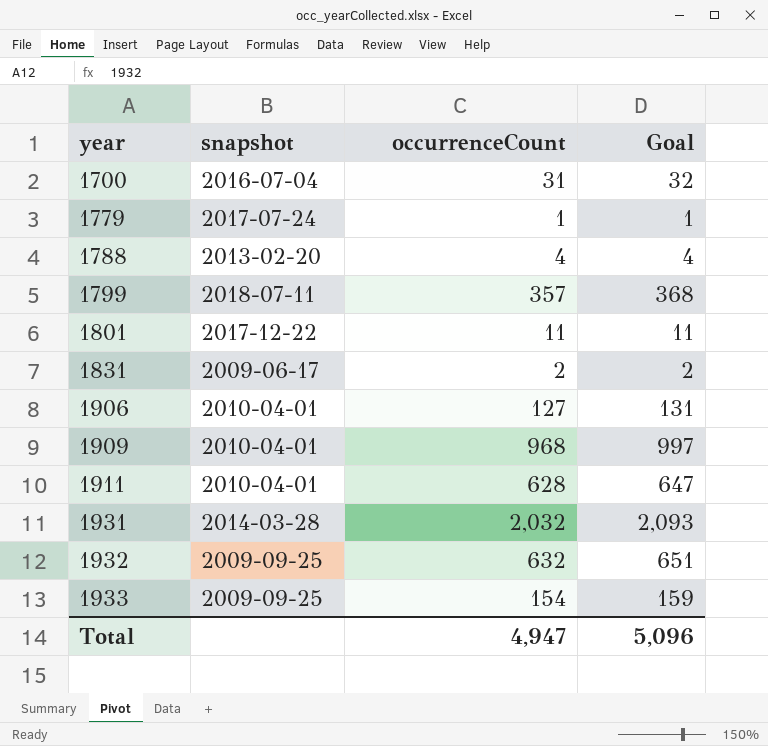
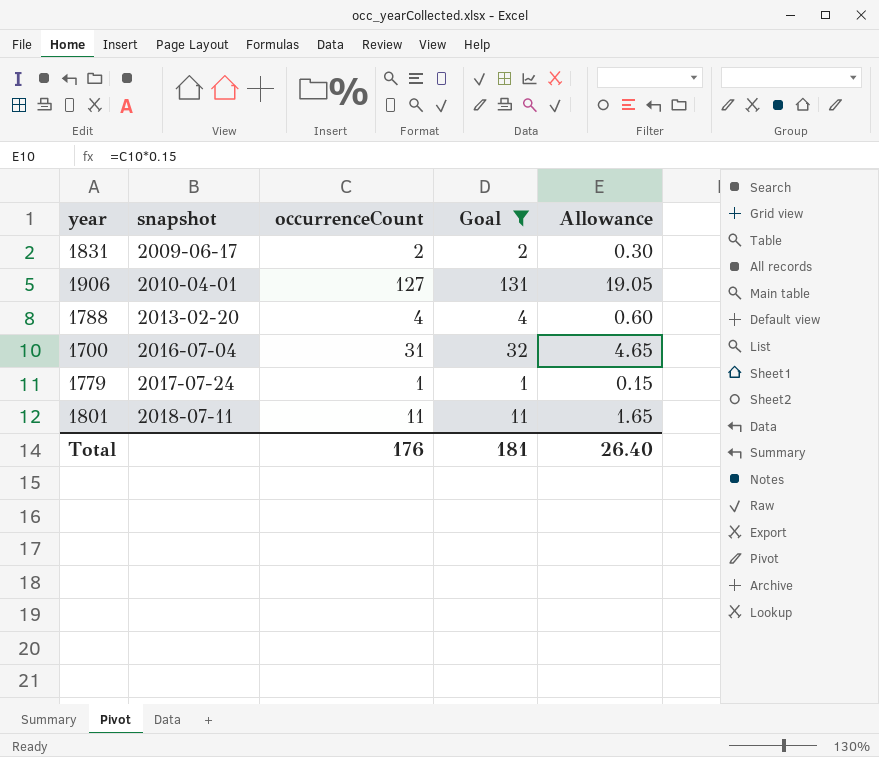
filter: none -> Goal <= 131
row order: year ascending -> snapshot ascending
column Allowance | formula: none -> [occurrenceCount] * 0.15
1801 | snapshot: 2017-12-22 -> 2018-07-11
Total | occurrenceCount: 4,947 -> 176
Total | Goal: 5,096 -> 181

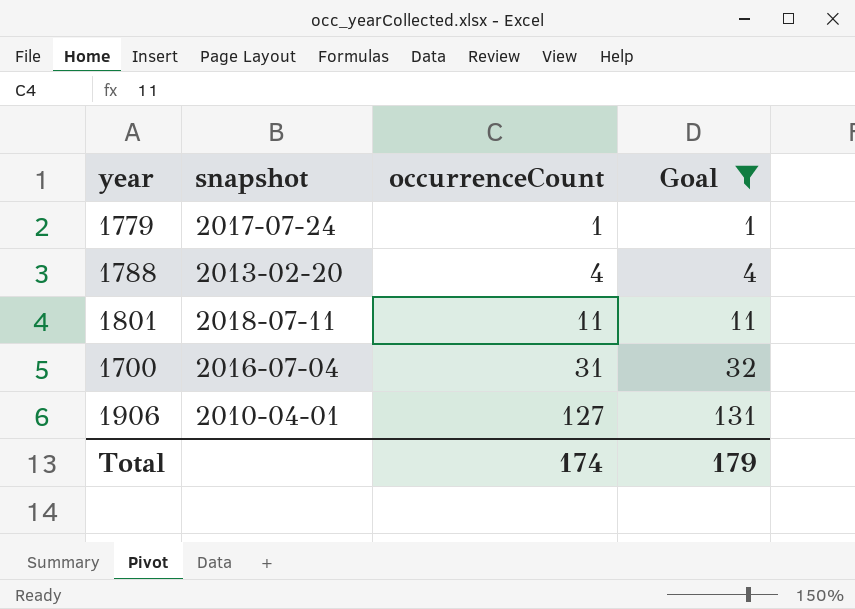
row order: snapshot ascending -> occurrenceCount ascending
column Allowance | formula: [occurrenceCount] * 0.15 -> none
row 1831: 2009-06-17 | 2 | 2 | 0.30 -> none
Total | occurrenceCount: 176 -> 174
Total | Goal: 181 -> 179

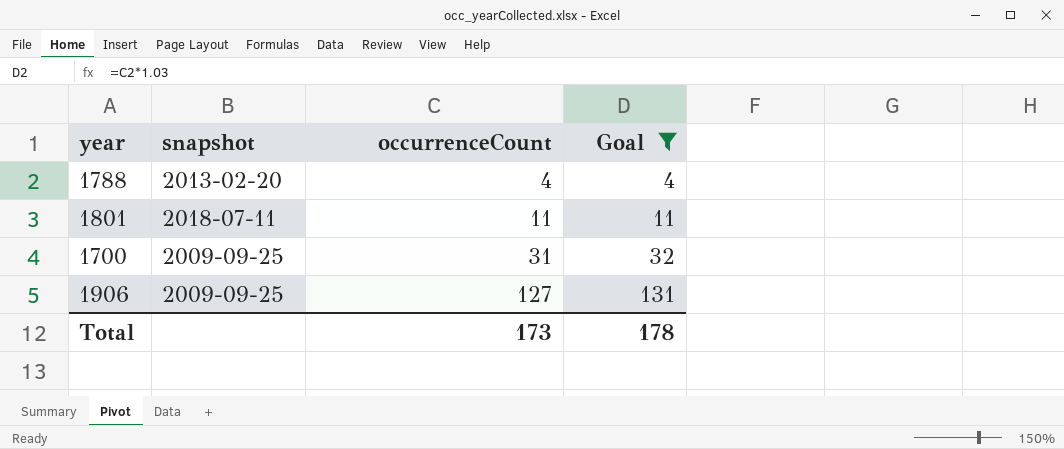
row 1779: 2017-07-24 | 1 | 1 -> none
1700 | snapshot: 2016-07-04 -> 2009-09-25
1906 | snapshot: 2010-04-01 -> 2009-09-25
Total | occurrenceCount: 174 -> 173
Total | Goal: 179 -> 178

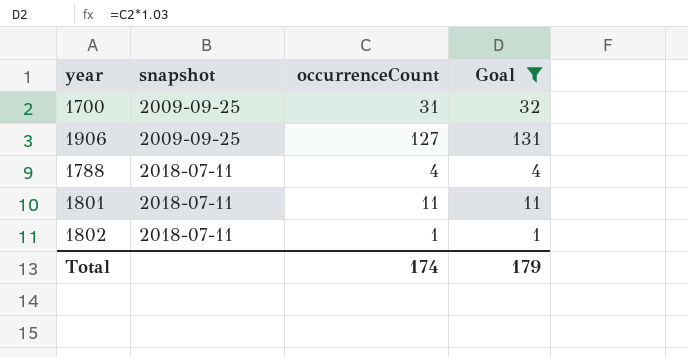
row order: occurrenceCount ascending -> snapshot ascending
1788 | snapshot: 2013-02-20 -> 2018-07-11
row 1802: none -> 2018-07-11 | 1 | 1
Total | occurrenceCount: 173 -> 174
Total | Goal: 178 -> 179

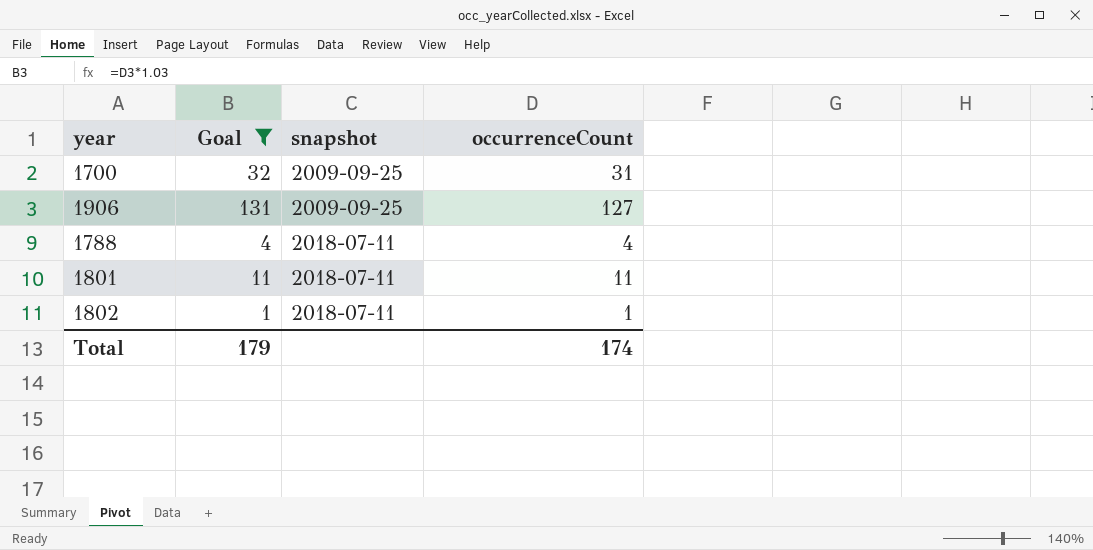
column Goal | position: 4 -> 2

